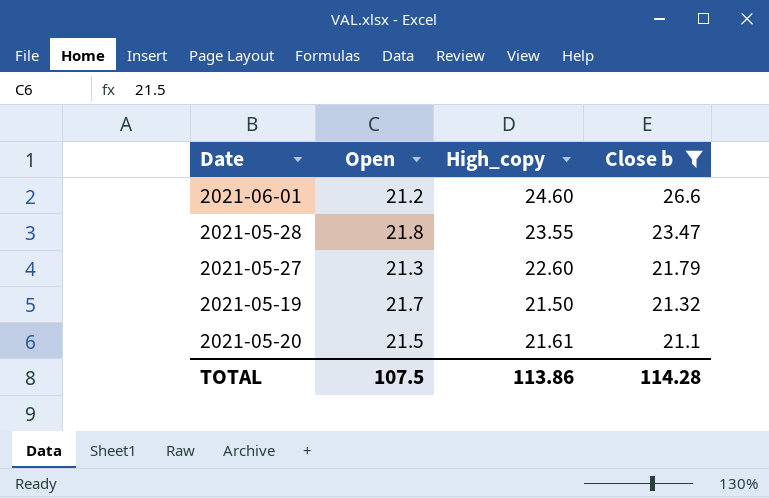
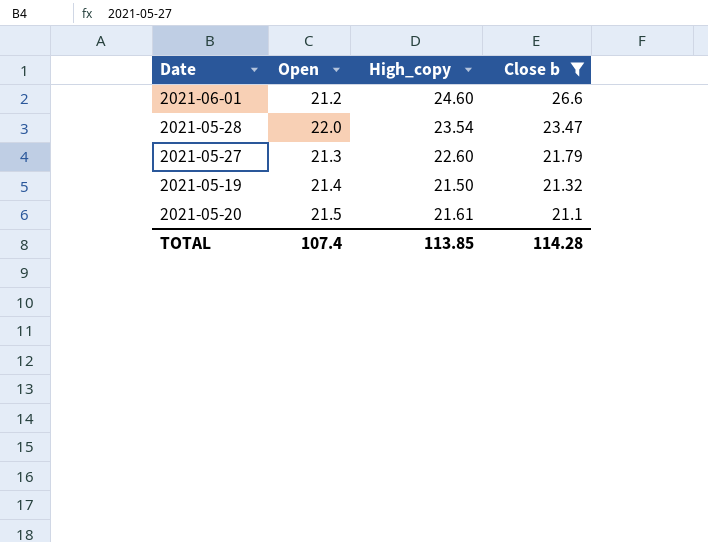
2021-05-28 | Open: 21.8 -> 22.0
2021-05-28 | High_copy: 23.55 -> 23.54
2021-05-19 | Open: 21.7 -> 21.4
TOTAL | Open: 107.5 -> 107.4
TOTAL | High_copy: 113.86 -> 113.85

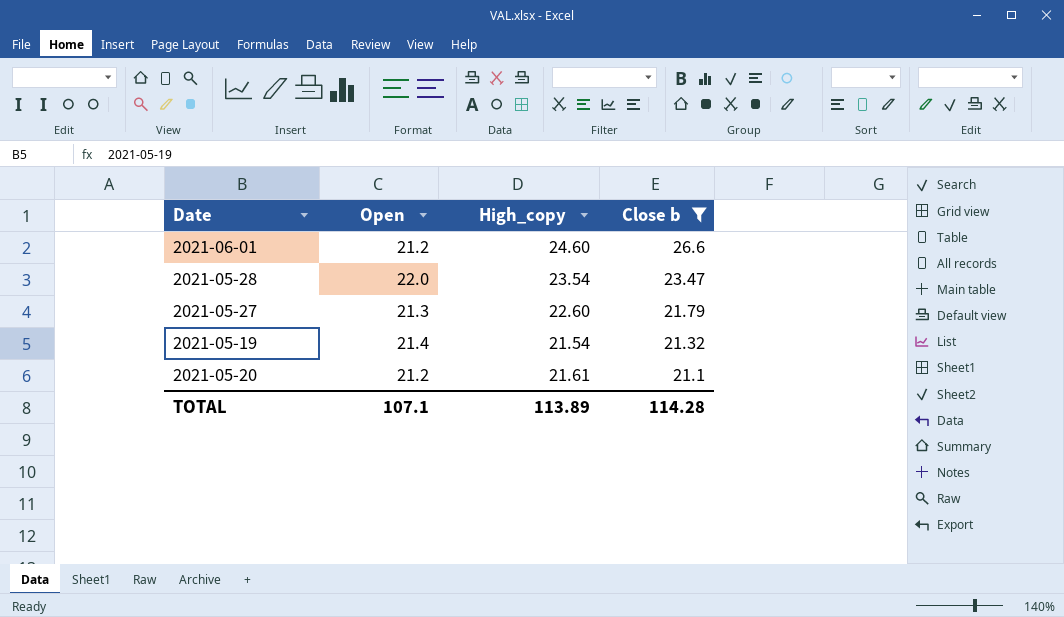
2021-05-19 | High_copy: 21.50 -> 21.54
2021-05-20 | Open: 21.5 -> 21.2
TOTAL | Open: 107.4 -> 107.1
TOTAL | High_copy: 113.85 -> 113.89

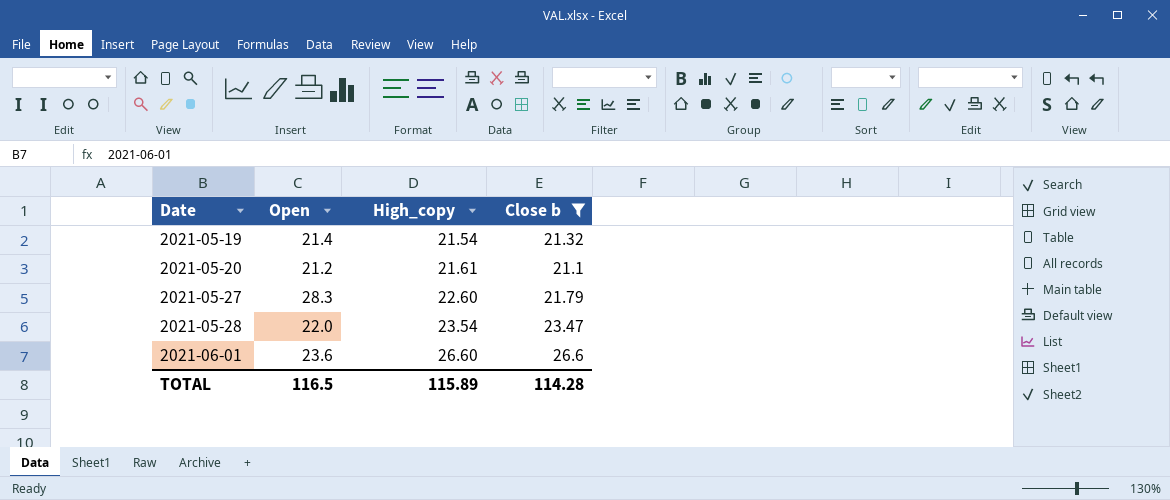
row order: Close b descending -> Date ascending
2021-05-27 | Open: 21.3 -> 28.3
2021-06-01 | Open: 21.2 -> 23.6
2021-06-01 | High_copy: 24.60 -> 26.60
TOTAL | Open: 107.1 -> 116.5
TOTAL | High_copy: 113.89 -> 115.89

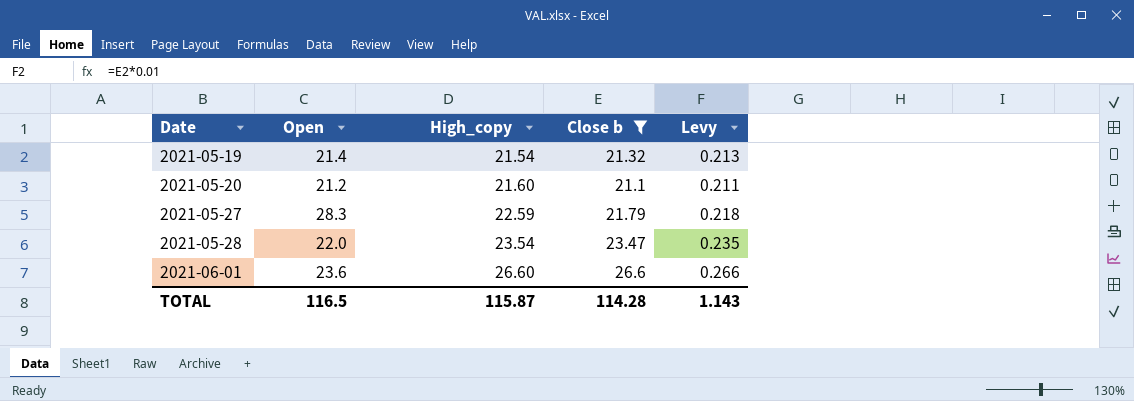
column Levy | formula: none -> [Close b] * 0.01
2021-05-20 | High_copy: 21.61 -> 21.60
2021-05-27 | High_copy: 22.60 -> 22.59
TOTAL | High_copy: 115.89 -> 115.87

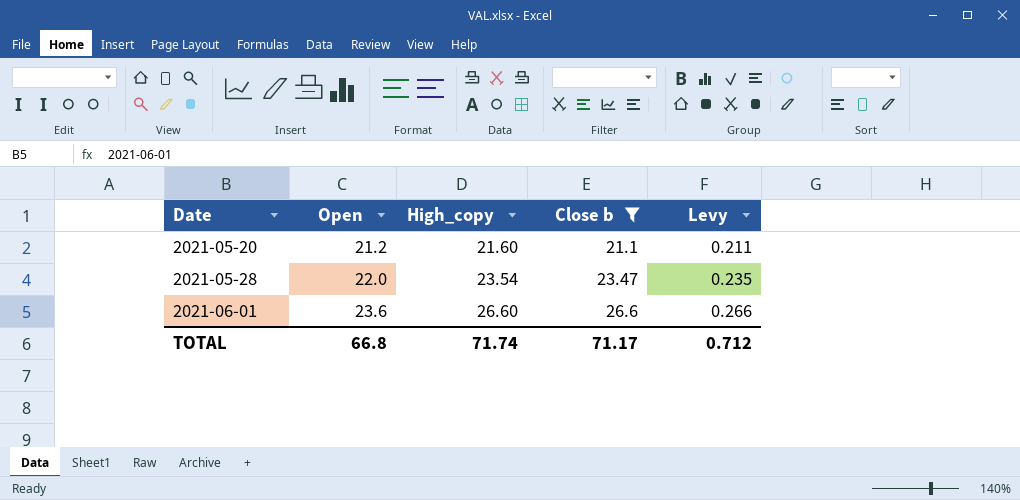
row 2021-05-19: 21.4 | 21.54 | 21.32 | 0.213 -> none
row 2021-05-27: 28.3 | 22.59 | 21.79 | 0.218 -> none
TOTAL | Open: 116.5 -> 66.8
TOTAL | High_copy: 115.87 -> 71.74
TOTAL | Close b: 114.28 -> 71.17
TOTAL | Levy: 1.143 -> 0.712

